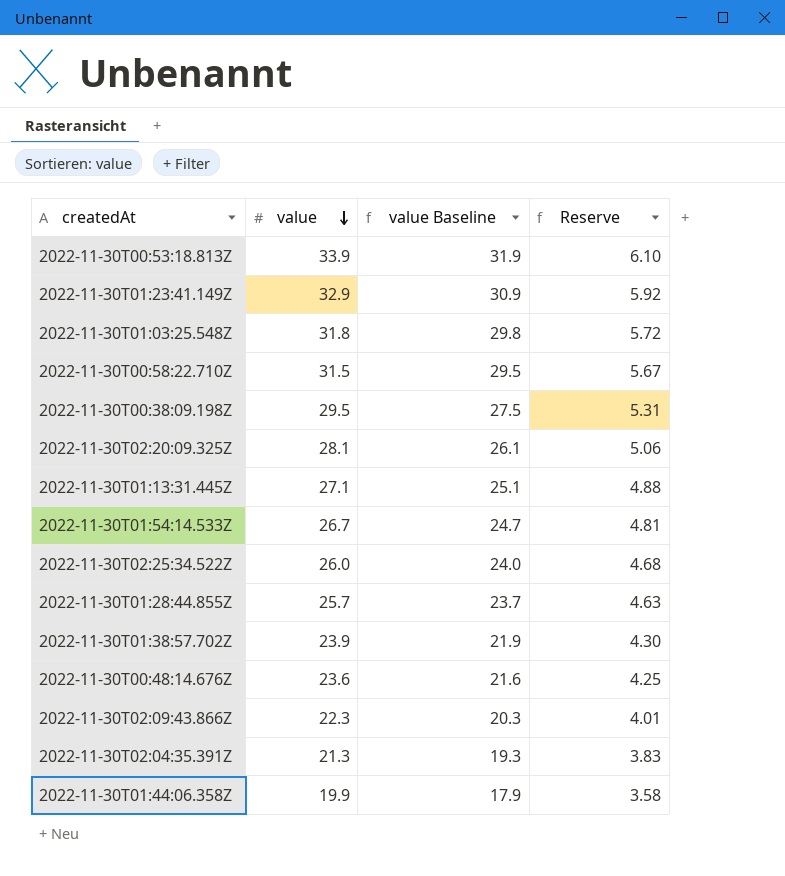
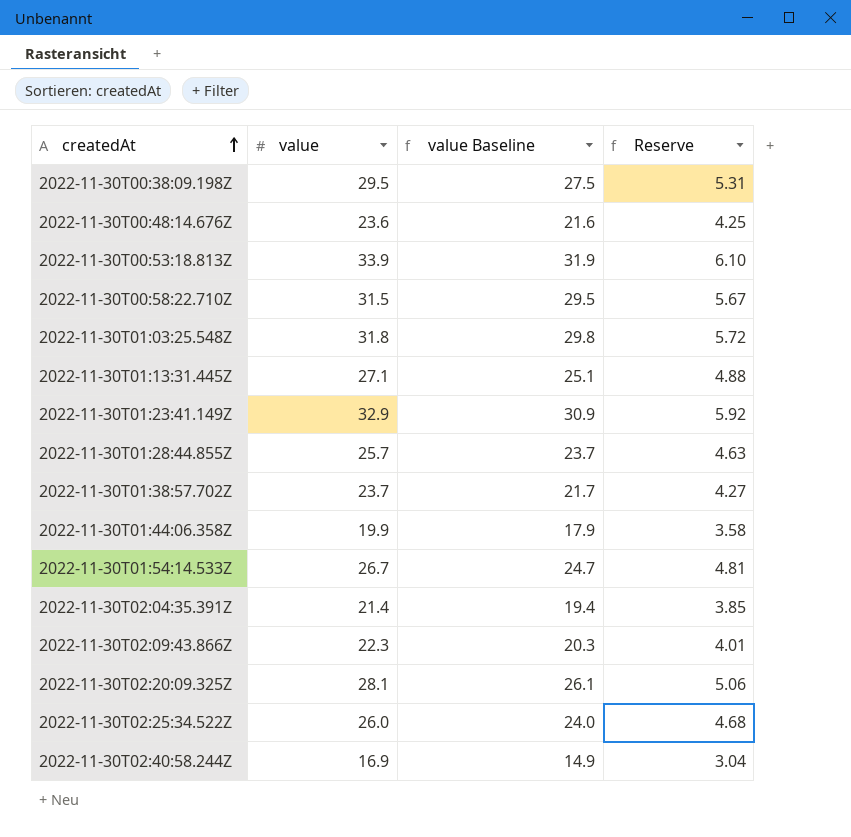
row order: value descending -> createdAt ascending
2022-11-30T01:38:57.702Z | value: 23.9 -> 23.7
2022-11-30T01:38:57.702Z | value Baseline: 21.9 -> 21.7
2022-11-30T01:38:57.702Z | Reserve: 4.30 -> 4.27
2022-11-30T02:04:35.391Z | value: 21.3 -> 21.4
2022-11-30T02:04:35.391Z | value Baseline: 19.3 -> 19.4
2022-11-30T02:04:35.391Z | Reserve: 3.83 -> 3.85
row 2022-11-30T02:40:58.244Z: none -> 16.9 | 14.9 | 3.04

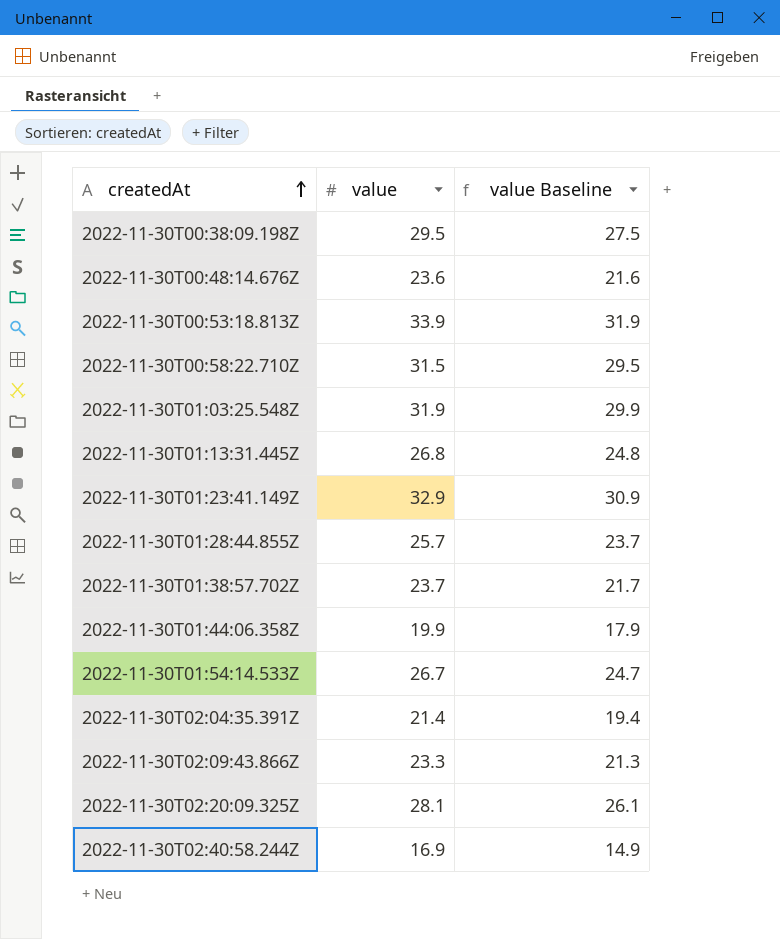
column Reserve | formula: [value] * 0.18 -> none
row 2022-11-30T02:25:34.522Z: 26.0 | 24.0 | 4.68 -> none
2022-11-30T01:03:25.548Z | value: 31.8 -> 31.9
2022-11-30T01:03:25.548Z | value Baseline: 29.8 -> 29.9
2022-11-30T01:13:31.445Z | value: 27.1 -> 26.8
2022-11-30T01:13:31.445Z | value Baseline: 25.1 -> 24.8
2022-11-30T02:09:43.866Z | value: 22.3 -> 23.3
2022-11-30T02:09:43.866Z | value Baseline: 20.3 -> 21.3

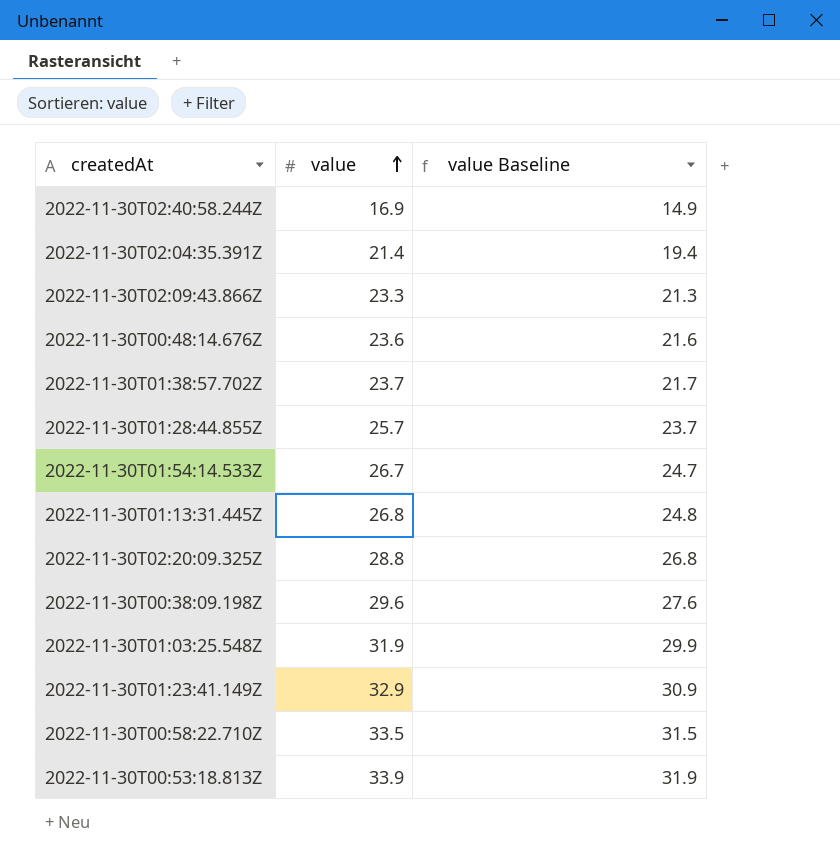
row order: createdAt ascending -> value ascending
row 2022-11-30T01:44:06.358Z: 19.9 | 17.9 -> none
2022-11-30T02:20:09.325Z | value: 28.1 -> 28.8
2022-11-30T02:20:09.325Z | value Baseline: 26.1 -> 26.8
2022-11-30T00:38:09.198Z | value: 29.5 -> 29.6
2022-11-30T00:38:09.198Z | value Baseline: 27.5 -> 27.6
2022-11-30T00:58:22.710Z | value: 31.5 -> 33.5
2022-11-30T00:58:22.710Z | value Baseline: 29.5 -> 31.5

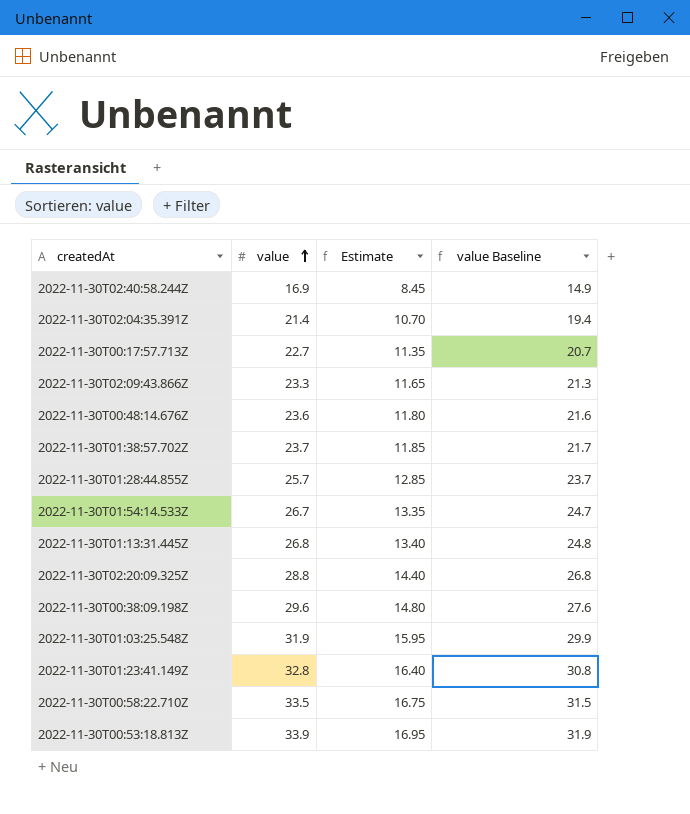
column Estimate | formula: none -> [value] * 0.5
row 2022-11-30T00:17:57.713Z: none -> 22.7 | 11.35 | 20.7
2022-11-30T01:23:41.149Z | value: 32.9 -> 32.8
2022-11-30T01:23:41.149Z | value Baseline: 30.9 -> 30.8

